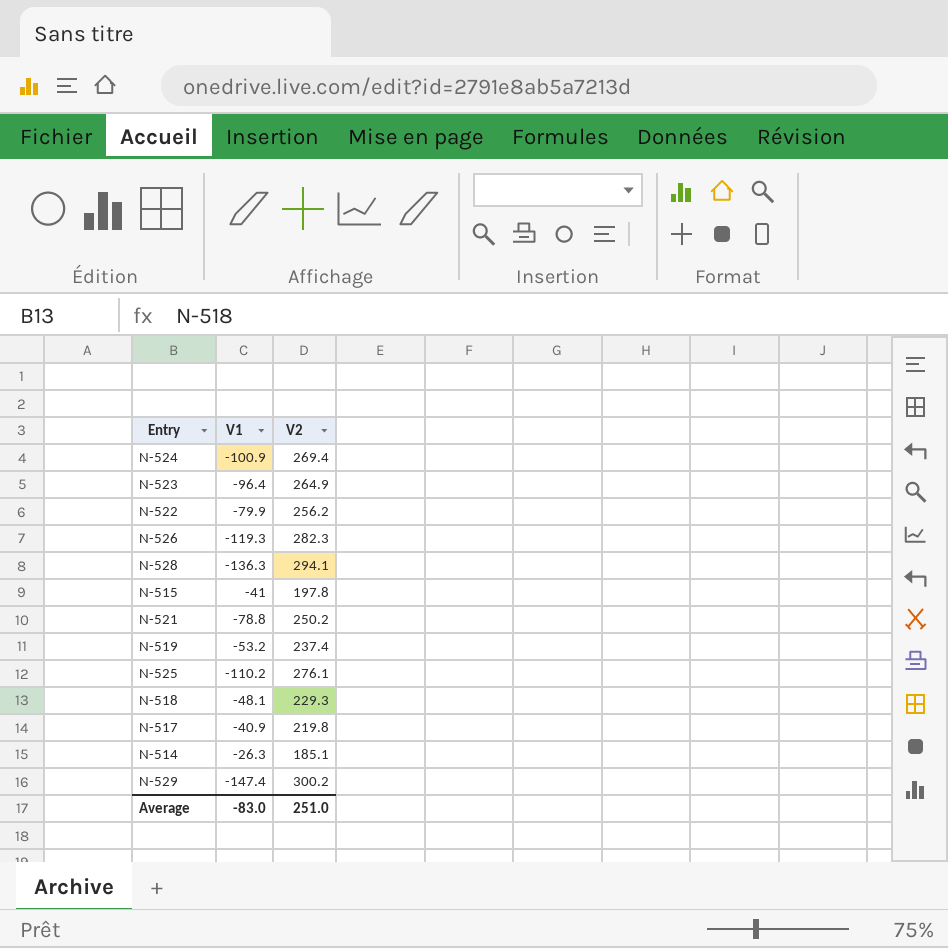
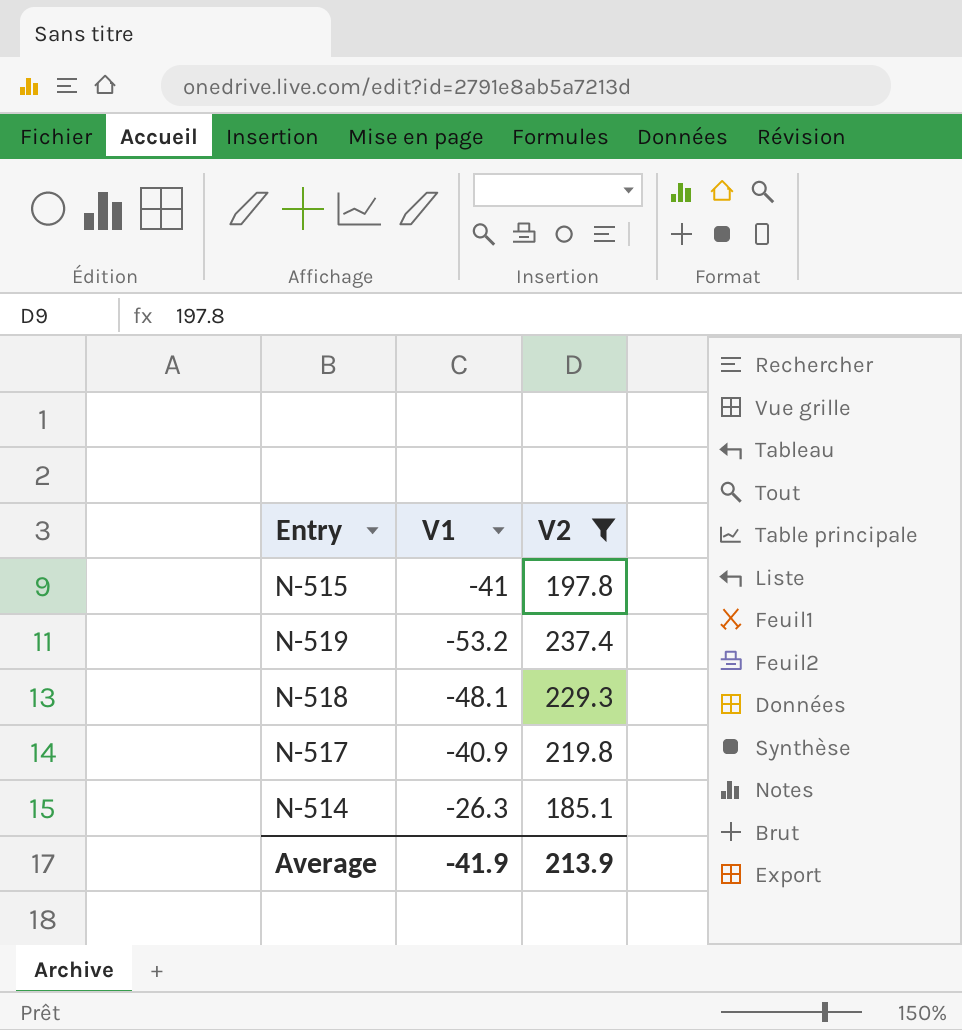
filter: none -> V2 <= 237.4
Average | V1: -83.0 -> -41.9
Average | V2: 251.0 -> 213.9

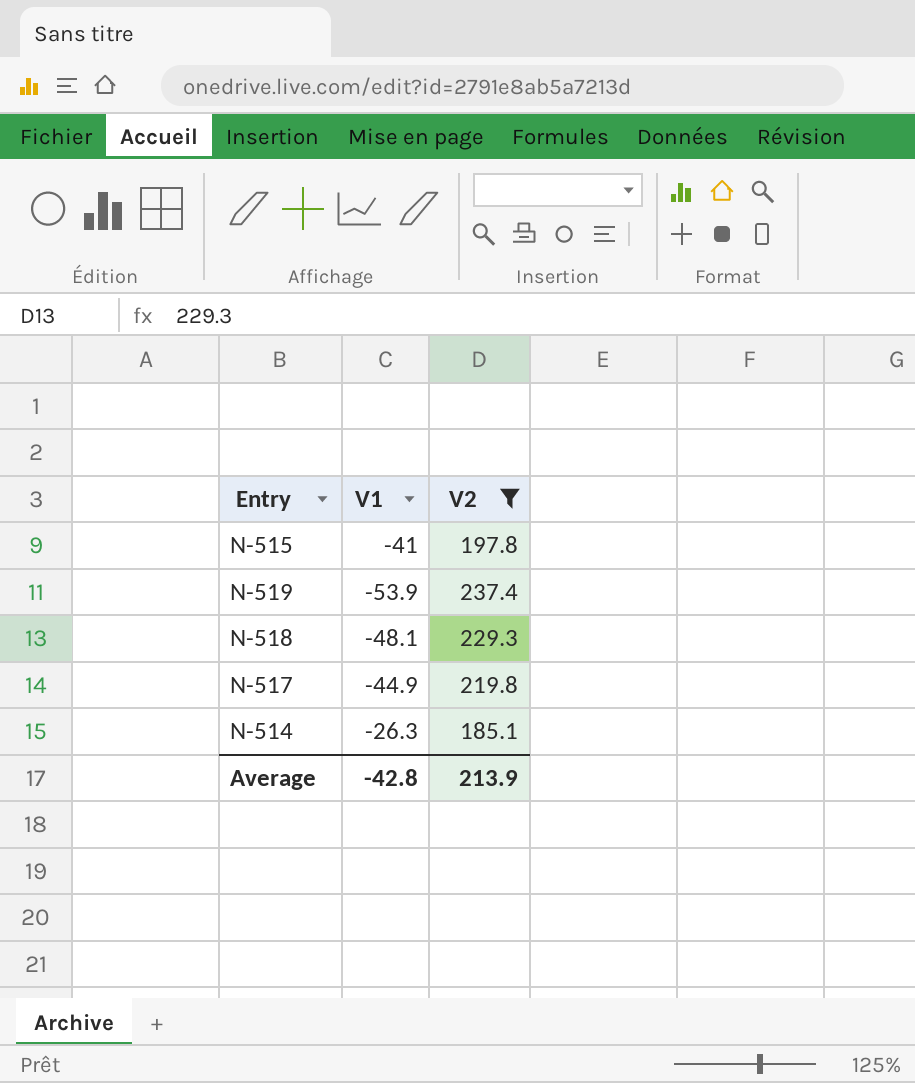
N-519 | V1: -53.2 -> -53.9
N-517 | V1: -40.9 -> -44.9
Average | V1: -41.9 -> -42.8

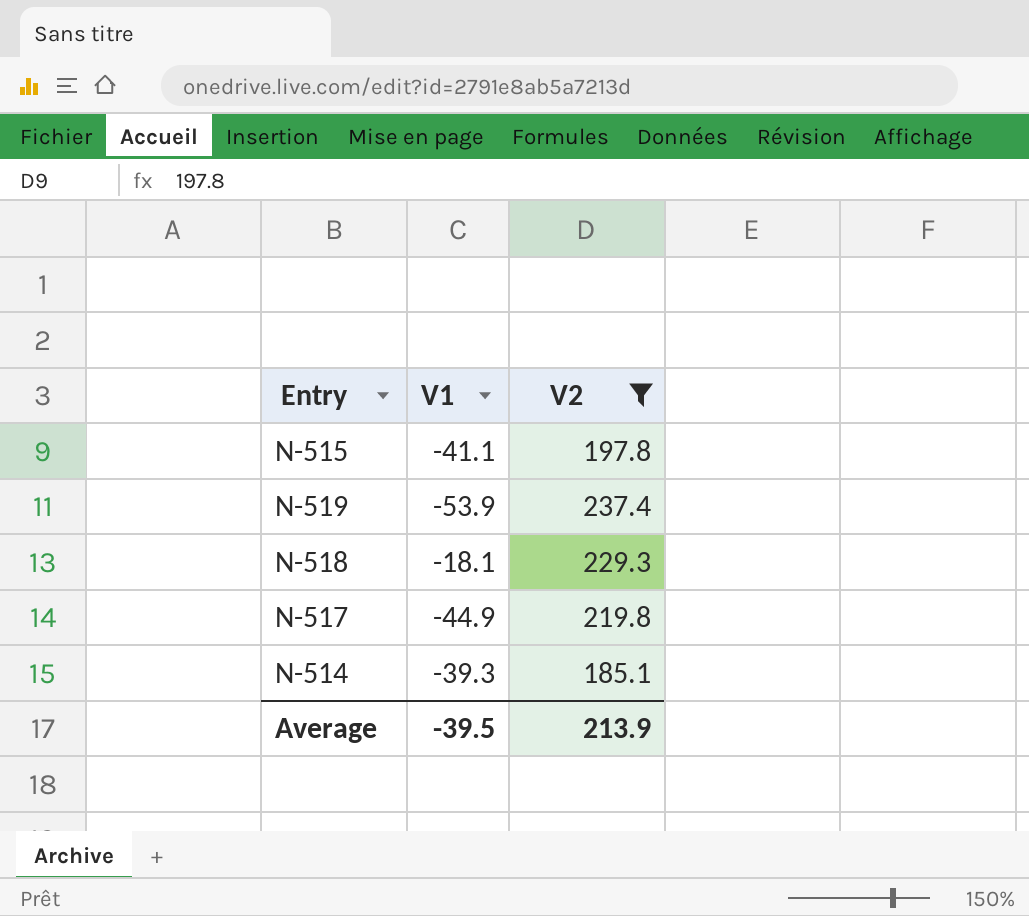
N-515 | V1: -41 -> -41.1
N-518 | V1: -48.1 -> -18.1
N-514 | V1: -26.3 -> -39.3
Average | V1: -42.8 -> -39.5

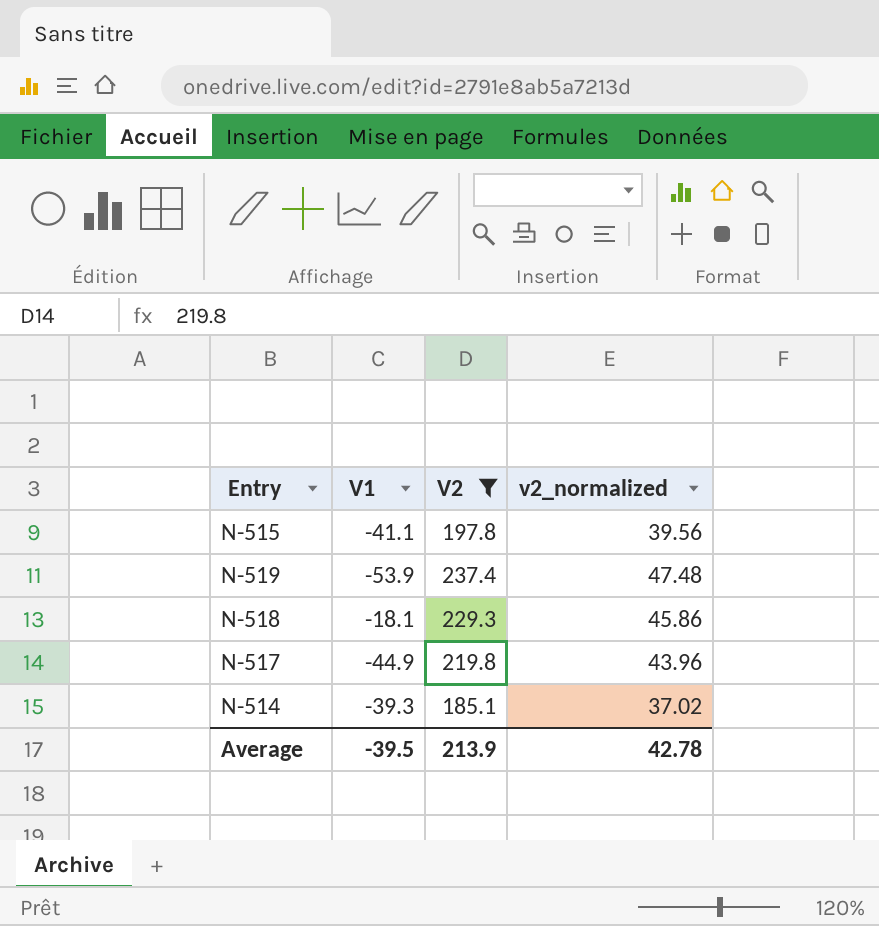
column v2_normalized | formula: none -> [V2] * 0.2

